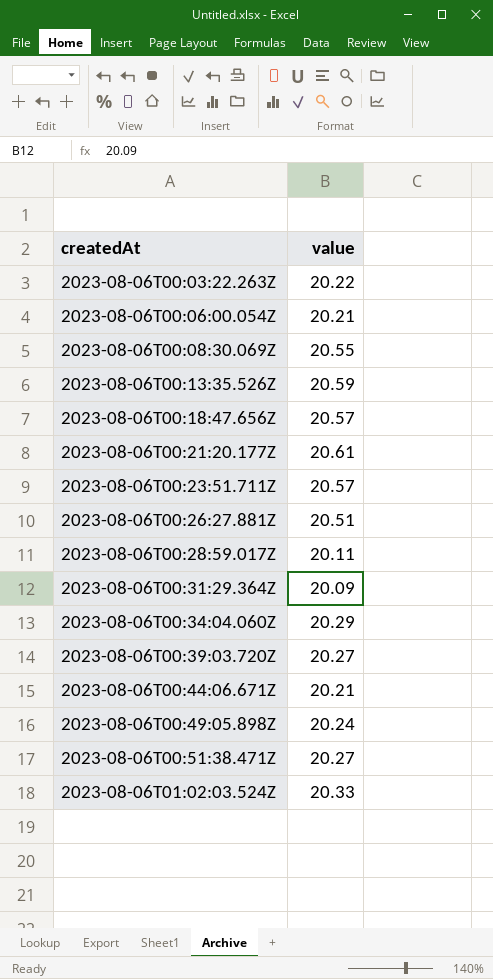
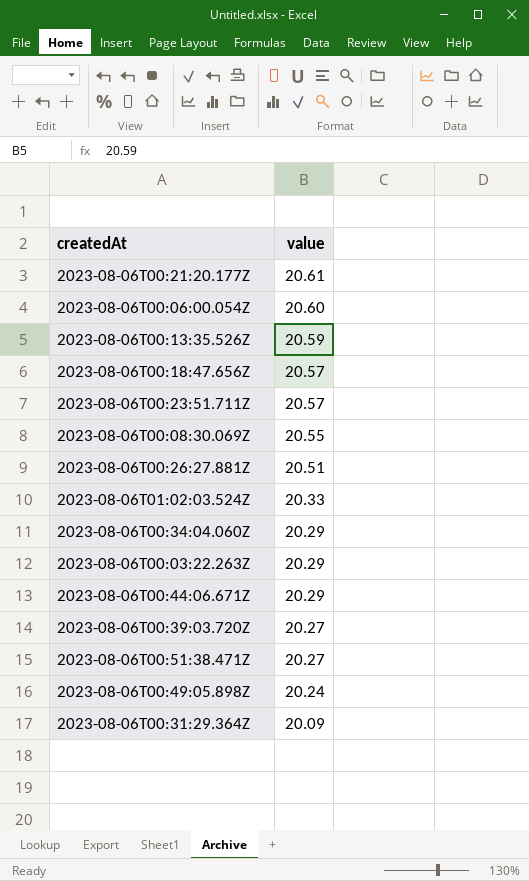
row order: createdAt ascending -> value descending
row 2023-08-06T00:28:59.017Z: 20.11 -> none
2023-08-06T00:06:00.054Z | value: 20.21 -> 20.60
2023-08-06T00:03:22.263Z | value: 20.22 -> 20.29
2023-08-06T00:44:06.671Z | value: 20.21 -> 20.29

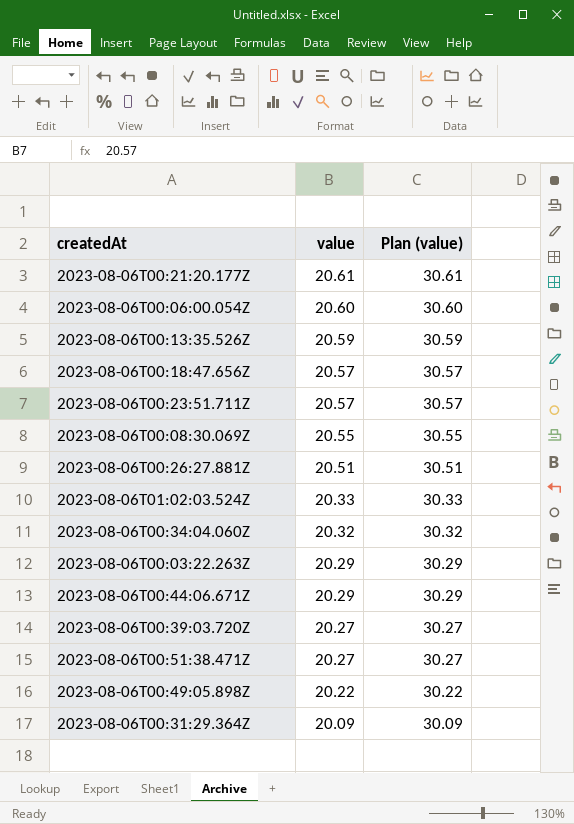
column Plan (value) | formula: none -> [value] + 10
2023-08-06T00:34:04.060Z | value: 20.29 -> 20.32
2023-08-06T00:49:05.898Z | value: 20.24 -> 20.22

